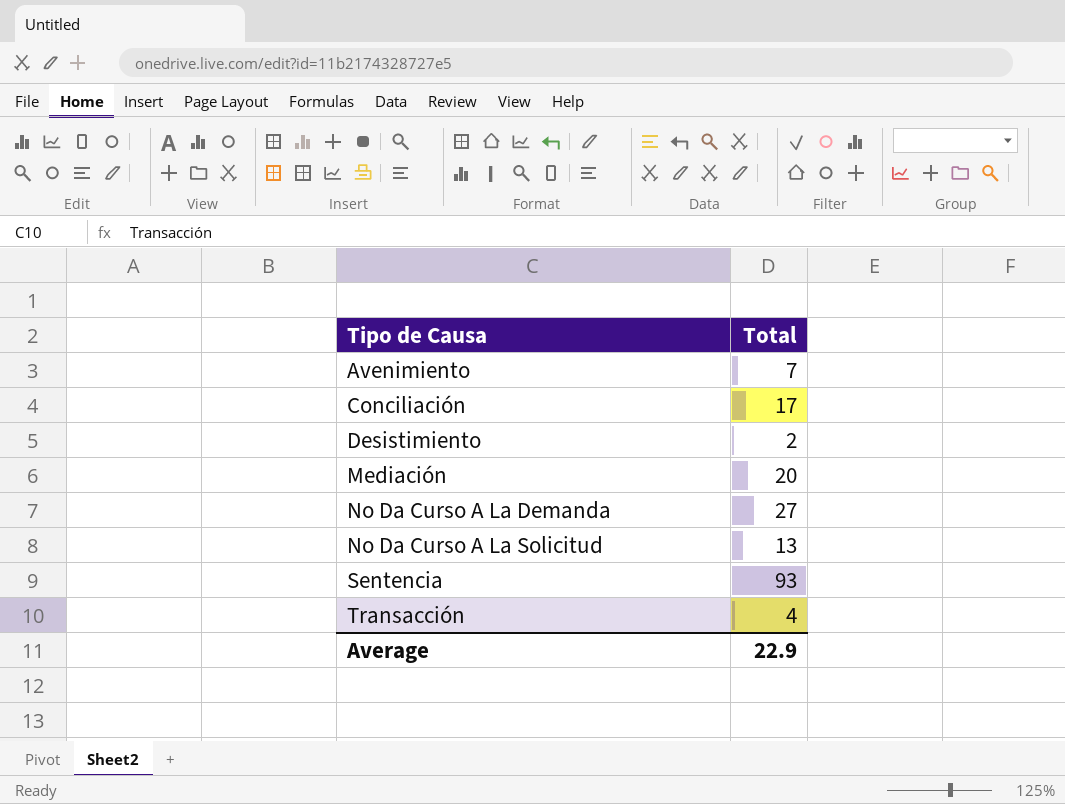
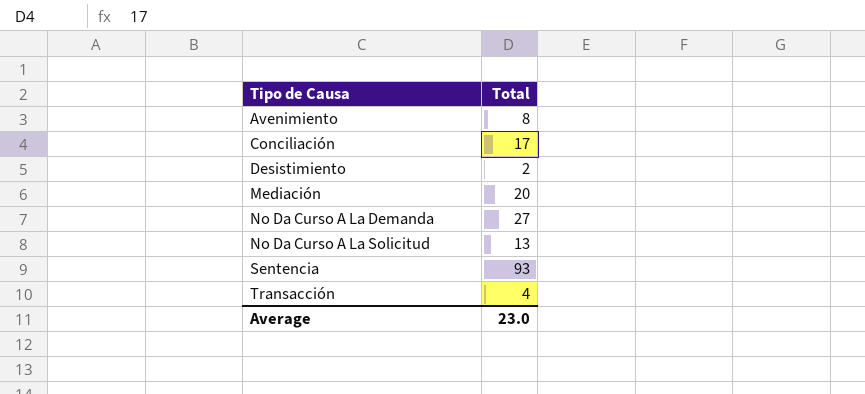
Avenimiento | Total: 7 -> 8
Average | Total: 22.9 -> 23.0

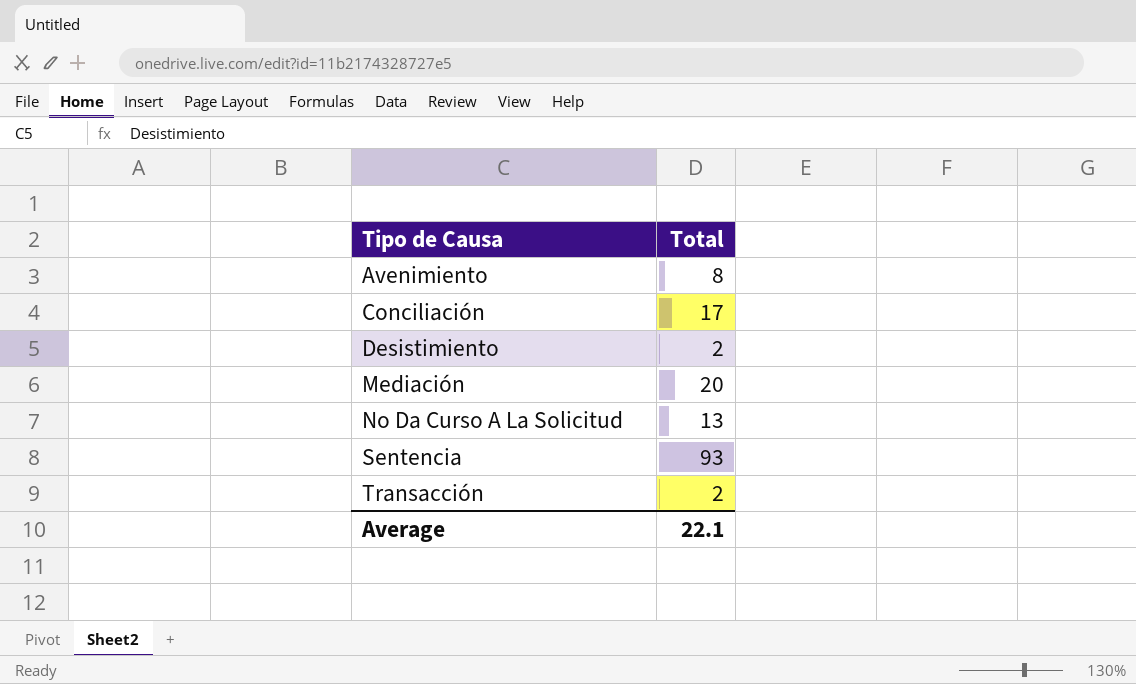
row No Da Curso A La Demanda: 27 -> none
Transacción | Total: 4 -> 2
Average | Total: 23.0 -> 22.1

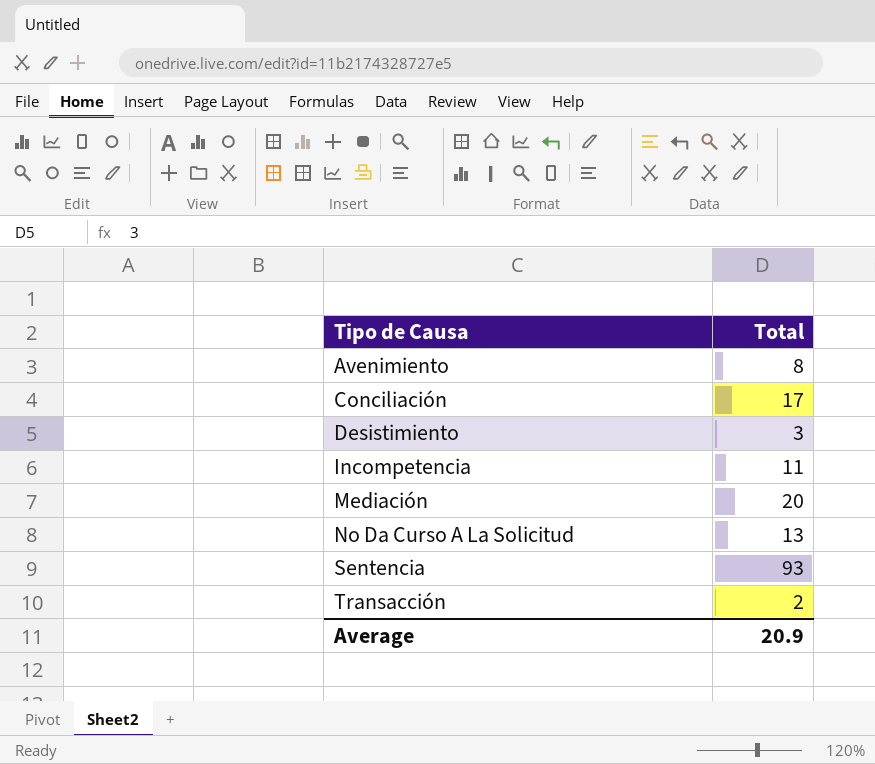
Desistimiento | Total: 2 -> 3
row Incompetencia: none -> 11
Average | Total: 22.1 -> 20.9

